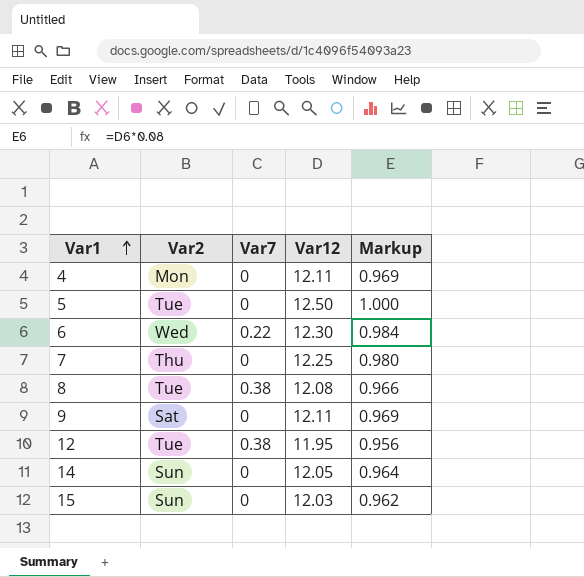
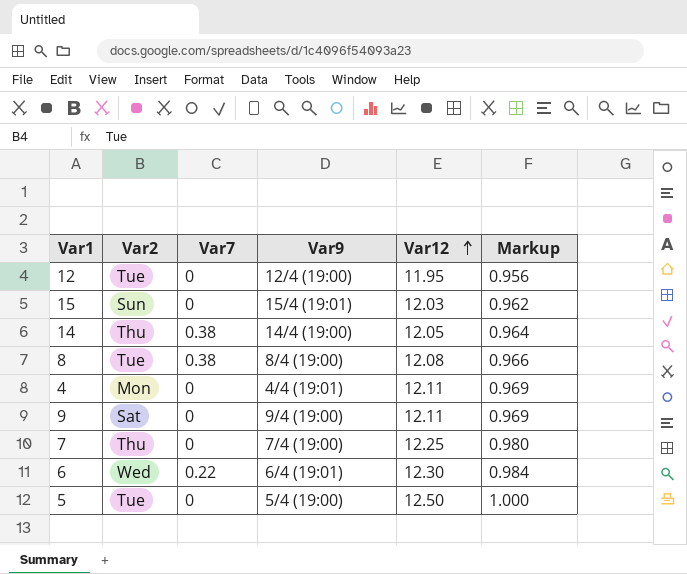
row order: Var1 ascending -> Var12 ascending
column Var9 | position: none -> 4
12 | Var7: 0.38 -> 0
14 | Var2: Sun -> Thu
14 | Var7: 0 -> 0.38

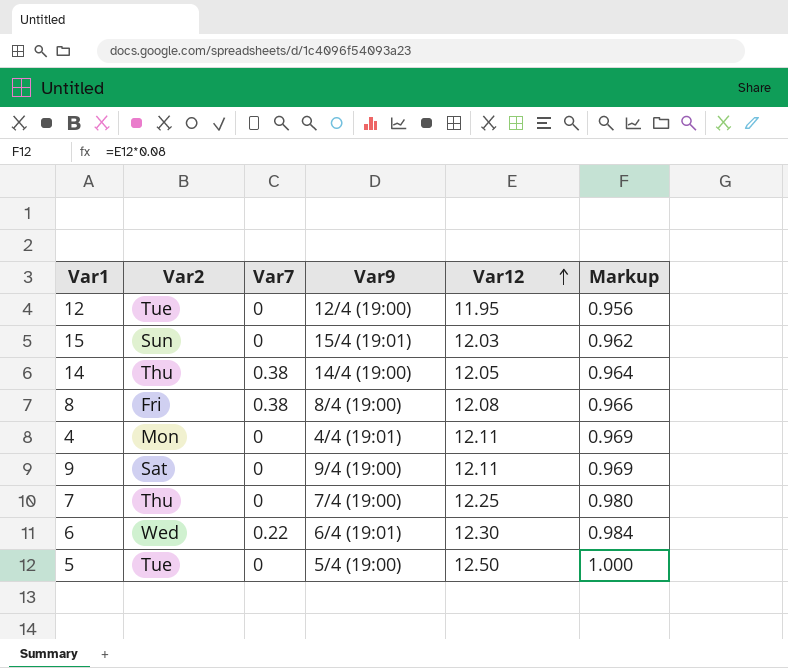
8 | Var2: Tue -> Fri

